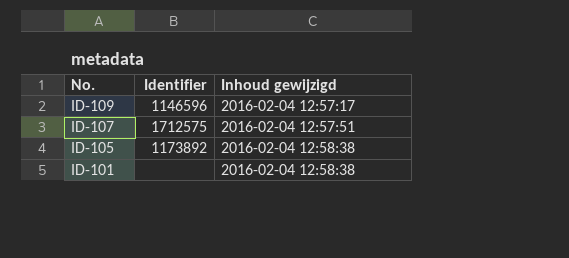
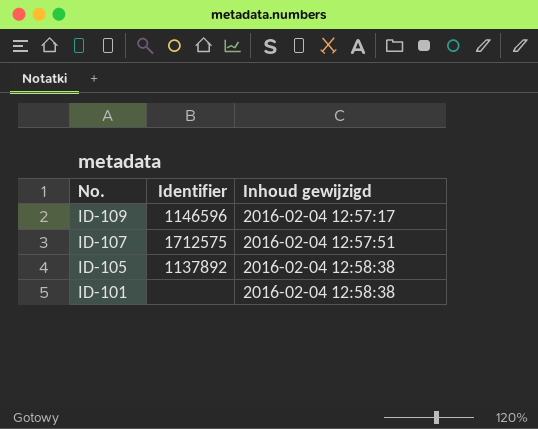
ID-105 | Identifier: 1173892 -> 1137892

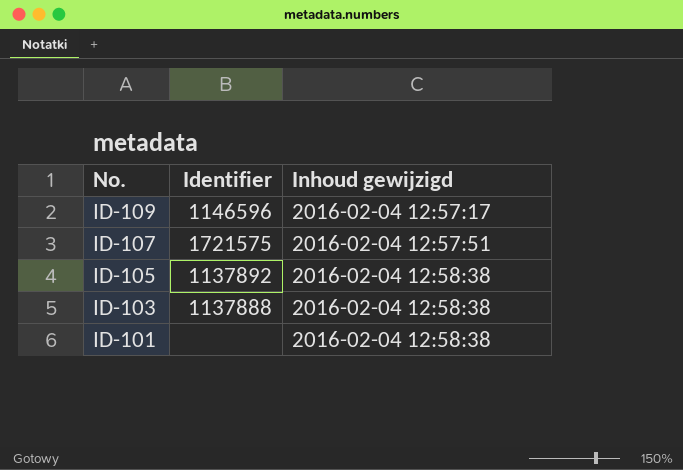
ID-107 | Identifier: 1712575 -> 1721575
row ID-103: none -> 1137888 | 2016-02-04 12:58:38

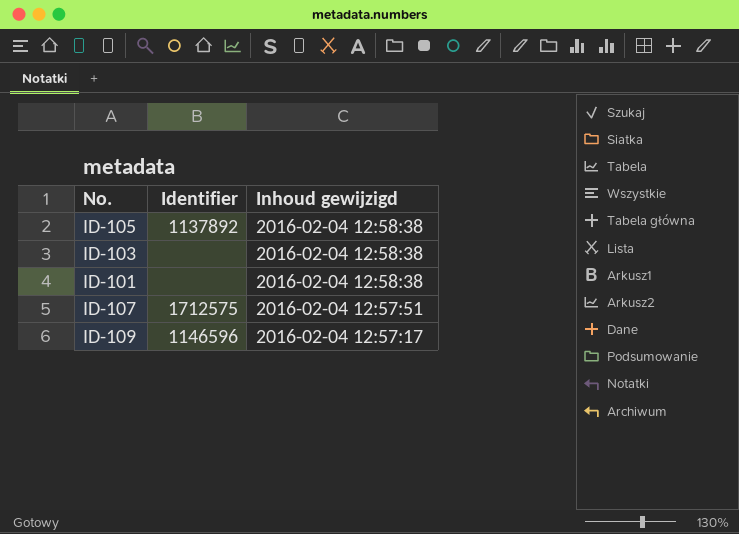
row order: No. descending -> Inhoud gewijzigd descending
ID-103 | Identifier: 1137888 -> none
ID-107 | Identifier: 1721575 -> 1712575

